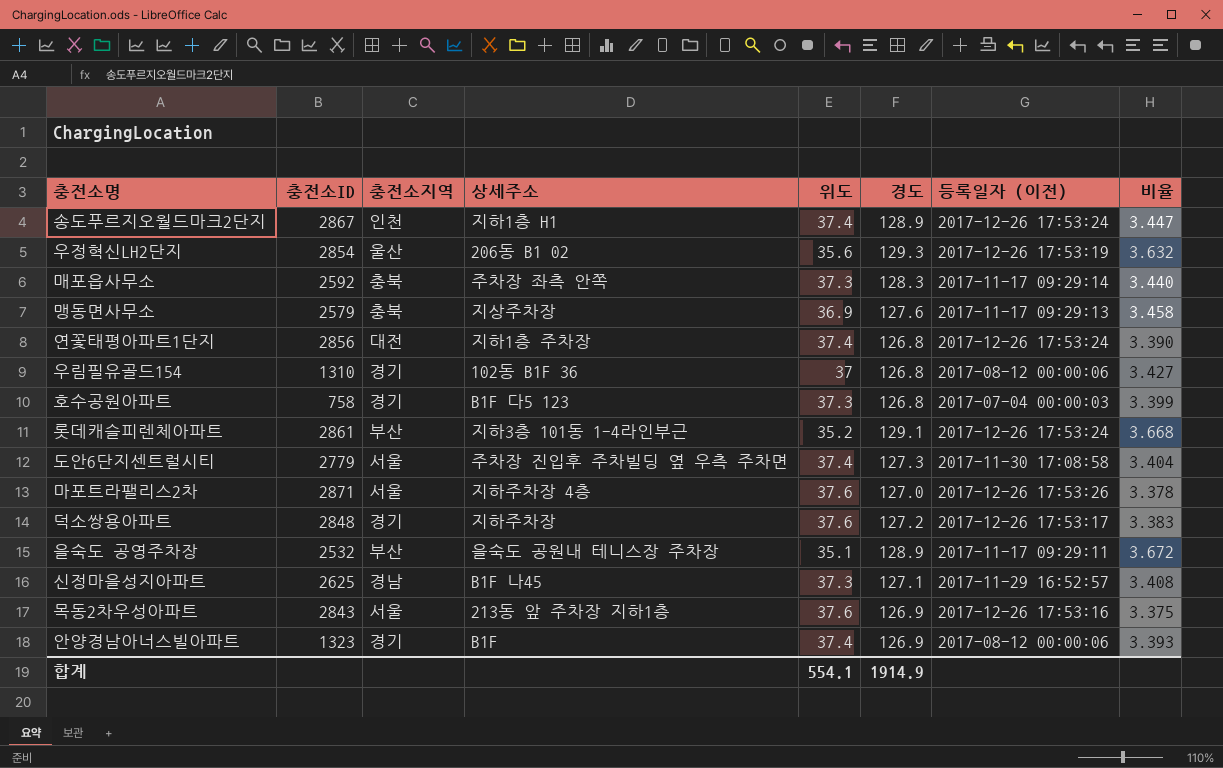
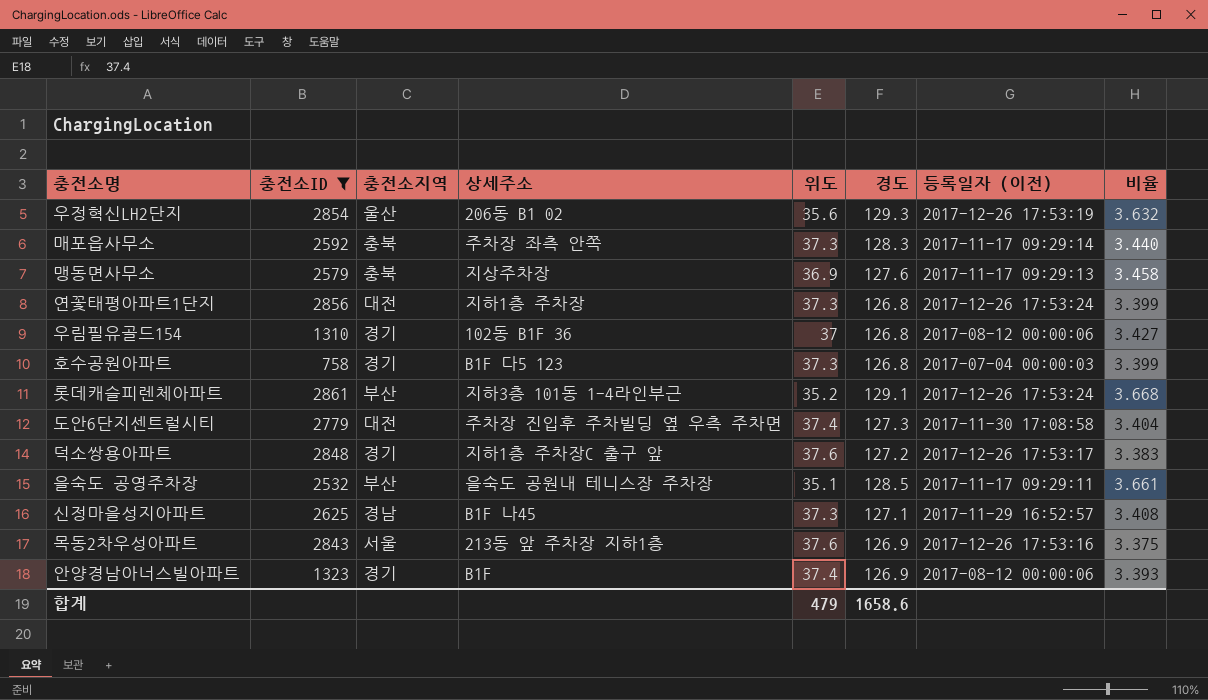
filter: none -> 충전소ID <= 2861
연꽃태평아파트1단지 | 위도: 37.4 -> 37.3
연꽃태평아파트1단지 | 비율: 3.390 -> 3.399
도안6단지센트럴시티 | 충전소지역: 서울 -> 대전
덕소쌍용아파트 | 상세주소: 지하주차장 -> 지하1층 주차장C 출구 앞
을숙도 공영주차장 | 경도: 128.9 -> 128.5
을숙도 공영주차장 | 비율: 3.672 -> 3.661
합계 | 위도: 554.1 -> 479
합계 | 경도: 1914.9 -> 1658.6

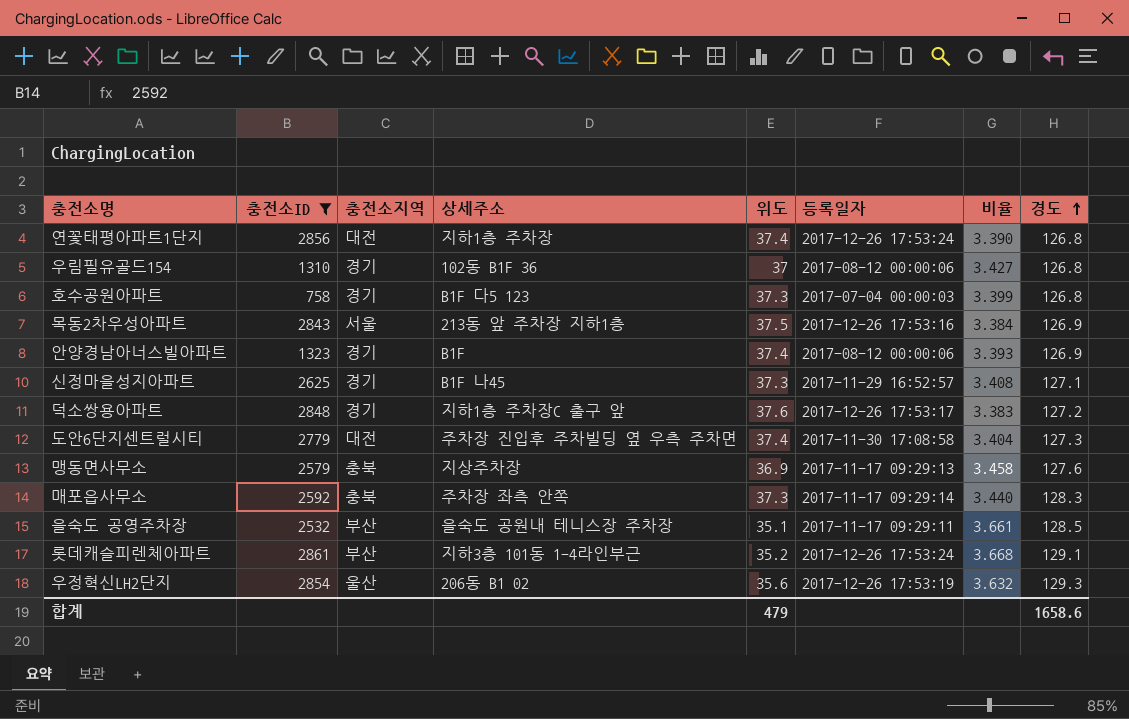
row order: none -> 경도 ascending
column name: 등록일자 (이전) -> 등록일자
column 경도 | position: 6 -> 8
연꽃태평아파트1단지 | 위도: 37.3 -> 37.4
연꽃태평아파트1단지 | 비율: 3.399 -> 3.390
목동2차우성아파트 | 위도: 37.6 -> 37.5
목동2차우성아파트 | 비율: 3.375 -> 3.384
신정마을성지아파트 | 충전소지역: 경남 -> 경기

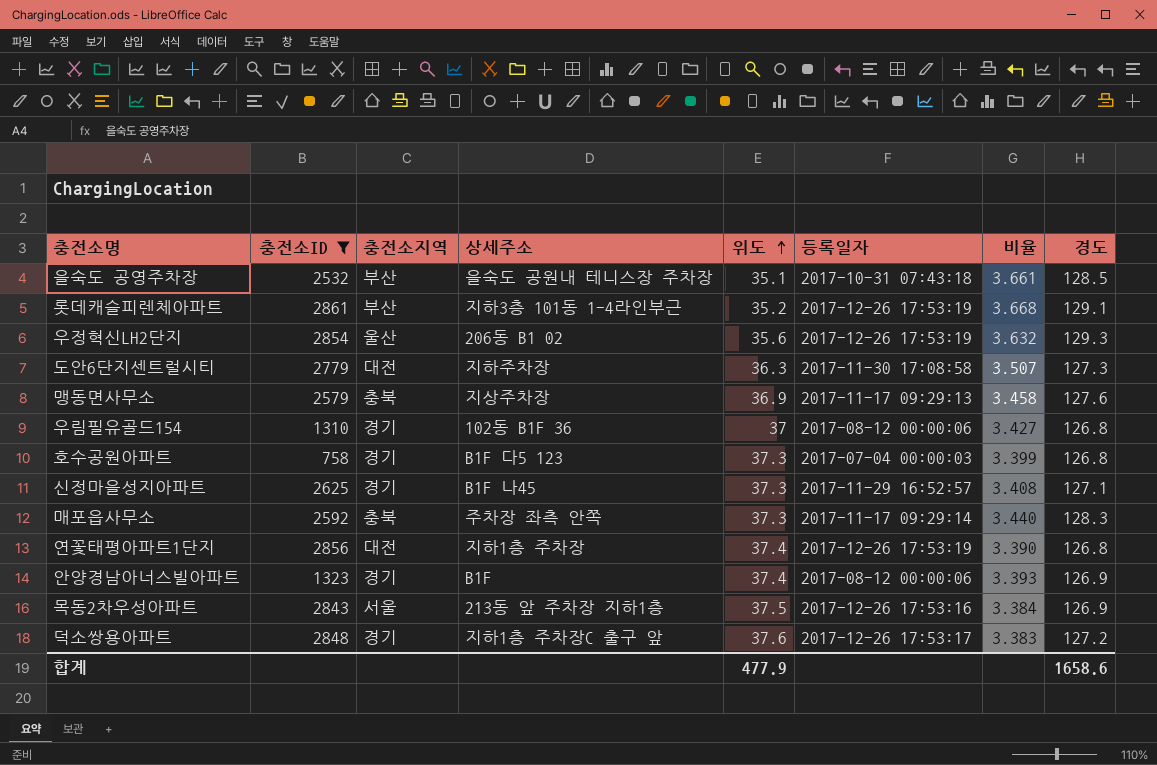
row order: 경도 ascending -> 위도 ascending
을숙도 공영주차장 | 등록일자: 2017-11-17 09:29:11 -> 2017-10-31 07:43:18
롯데캐슬피렌체아파트 | 등록일자: 2017-12-26 17:53:24 -> 2017-12-26 17:53:19
도안6단지센트럴시티 | 상세주소: 주차장 진입후 주차빌딩 옆 우측 주차면 -> 지하주차장
도안6단지센트럴시티 | 위도: 37.4 -> 36.3
도안6단지센트럴시티 | 비율: 3.404 -> 3.507
연꽃태평아파트1단지 | 등록일자: 2017-12-26 17:53:24 -> 2017-12-26 17:53:19
합계 | 위도: 479 -> 477.9

